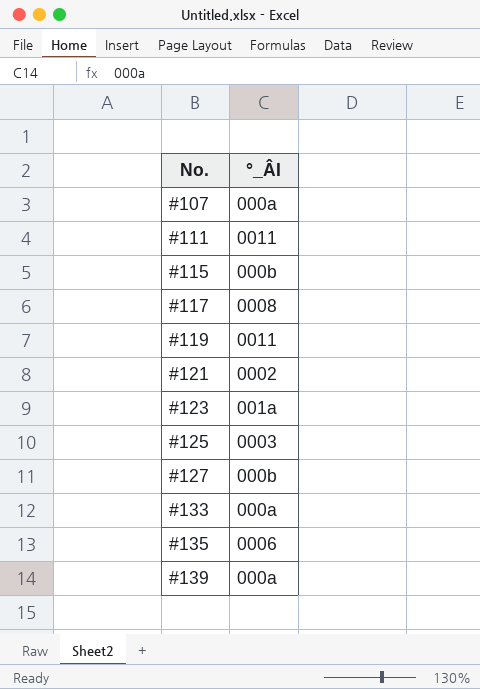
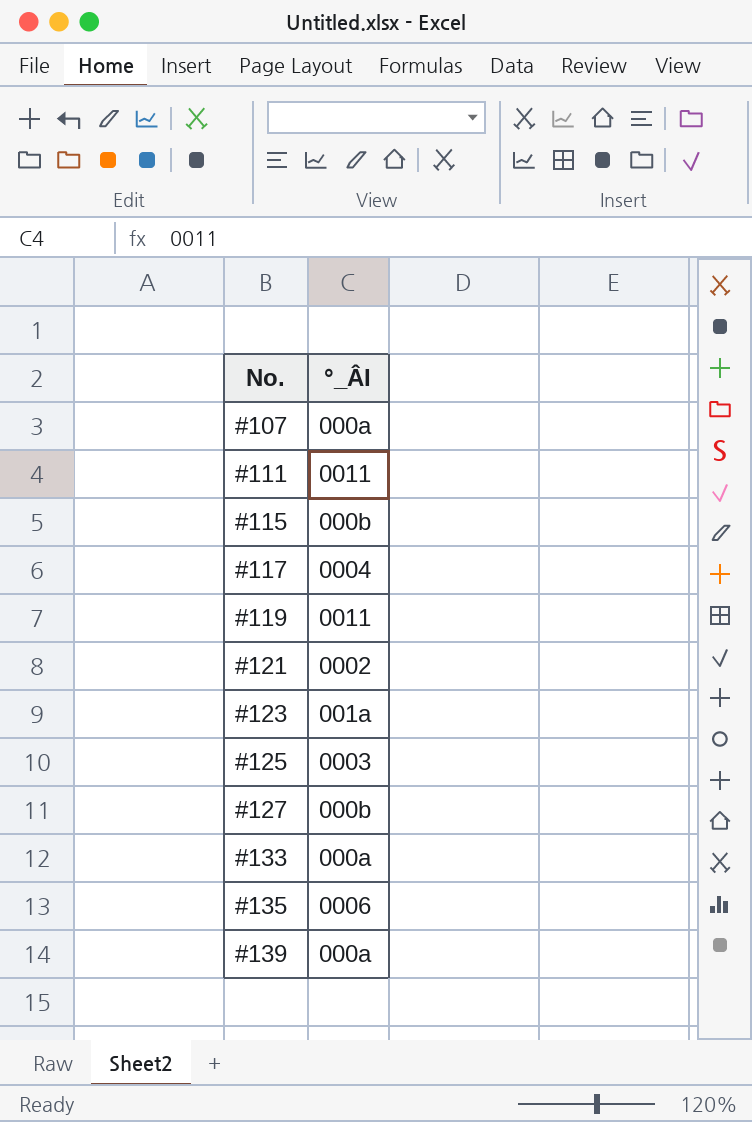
#117 | °_ÂI: 0008 -> 0004

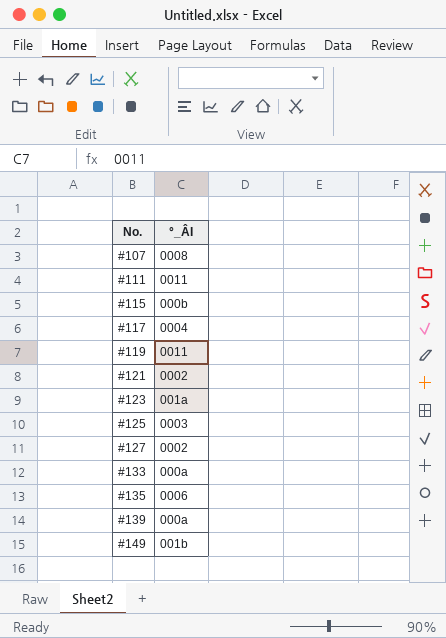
#107 | °_ÂI: 000a -> 0008
#127 | °_ÂI: 000b -> 0002
row #149: none -> 001b

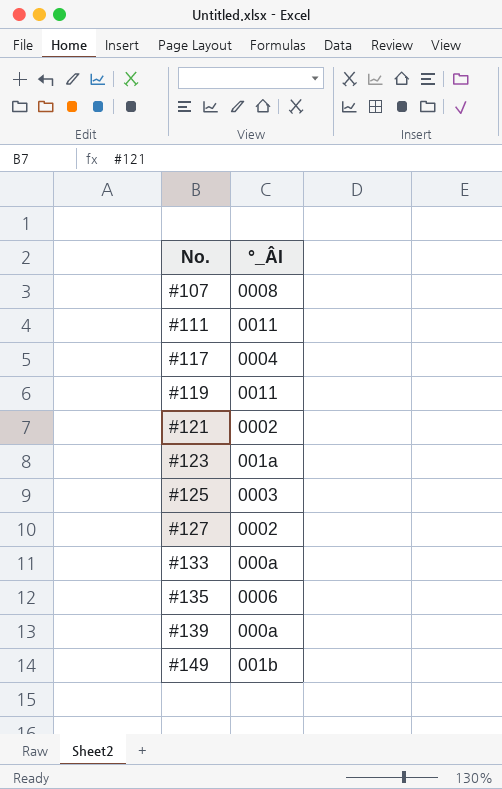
row #115: 000b -> none

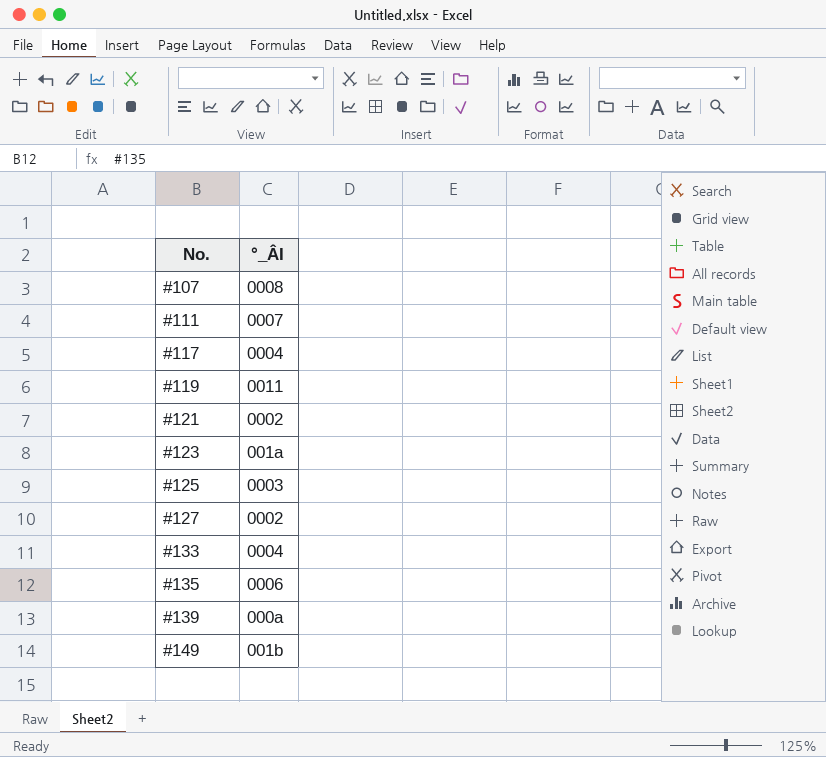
#111 | °_ÂI: 0011 -> 0007
#133 | °_ÂI: 000a -> 0004

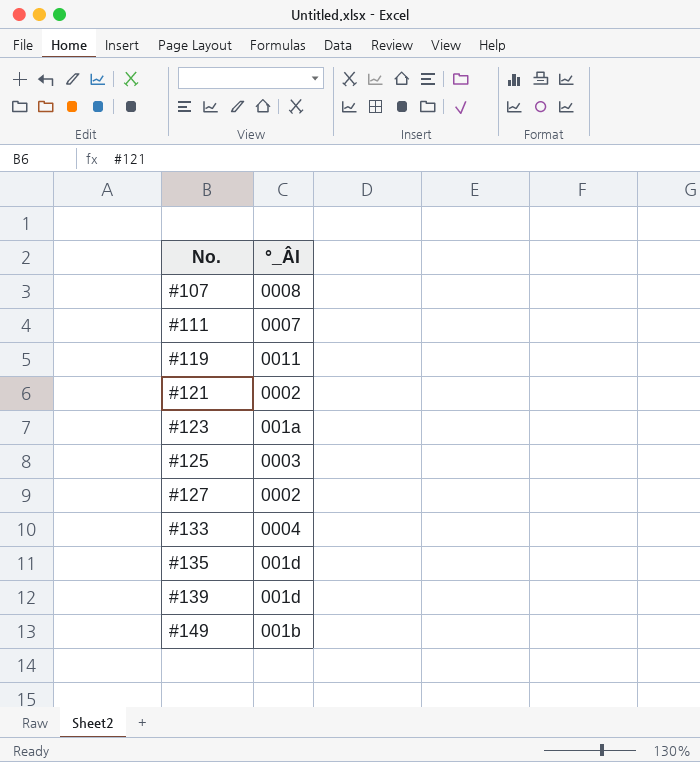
row #117: 0004 -> none
#135 | °_ÂI: 0006 -> 001d
#139 | °_ÂI: 000a -> 001d

